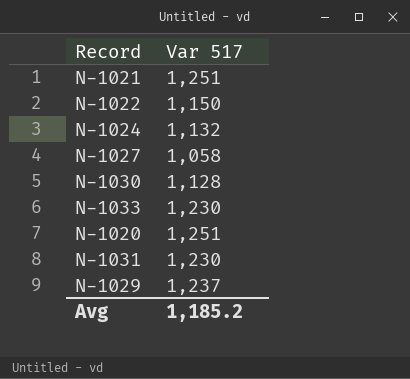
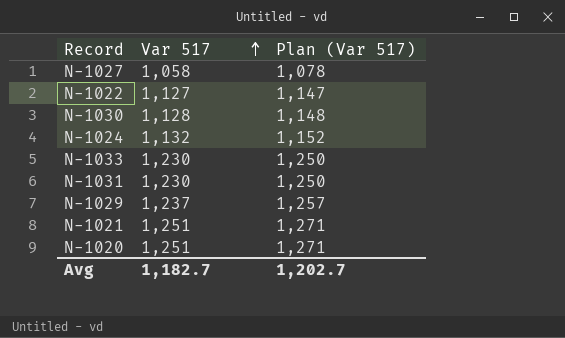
row order: none -> Var 517 ascending
column Plan (Var 517) | formula: none -> [Var 517] + 20
N-1022 | Var 517: 1,150 -> 1,127
Avg | Var 517: 1,185.2 -> 1,182.7

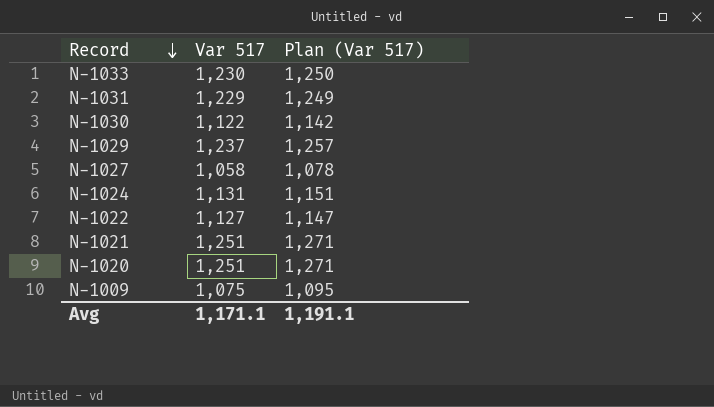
row order: Var 517 ascending -> Record descending
N-1031 | Var 517: 1,230 -> 1,229
N-1031 | Plan (Var 517): 1,250 -> 1,249
N-1030 | Var 517: 1,128 -> 1,122
N-1030 | Plan (Var 517): 1,148 -> 1,142
N-1024 | Var 517: 1,132 -> 1,131
N-1024 | Plan (Var 517): 1,152 -> 1,151
row N-1009: none -> 1,075 | 1,095
Avg | Var 517: 1,182.7 -> 1,171.1
Avg | Plan (Var 517): 1,202.7 -> 1,191.1

